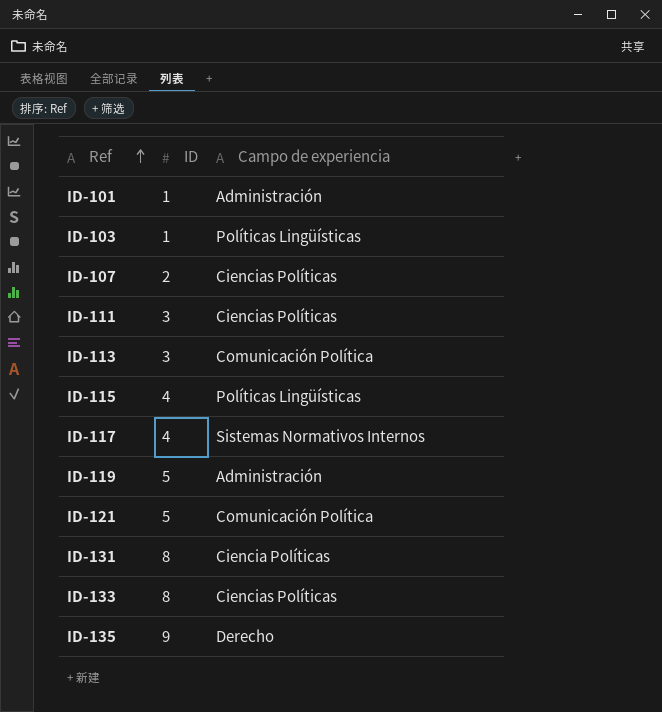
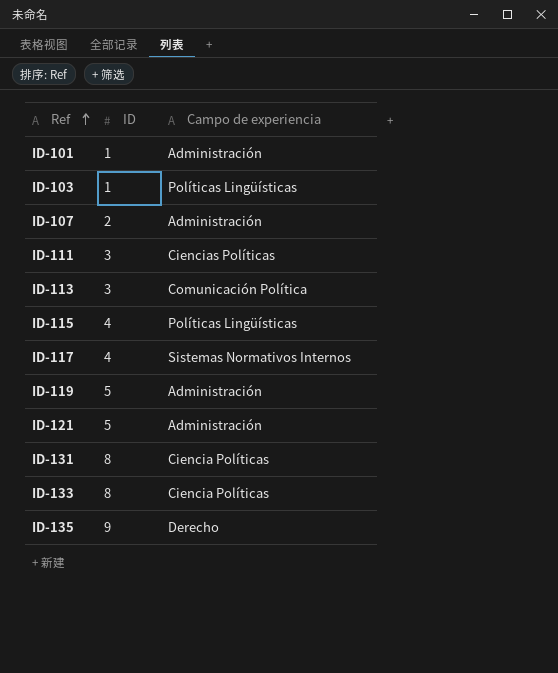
ID-107 | Campo de experiencia: Ciencias Políticas -> Administración
ID-121 | Campo de experiencia: Comunicación Política -> Administración
ID-133 | Campo de experiencia: Ciencias Políticas -> Ciencia Políticas

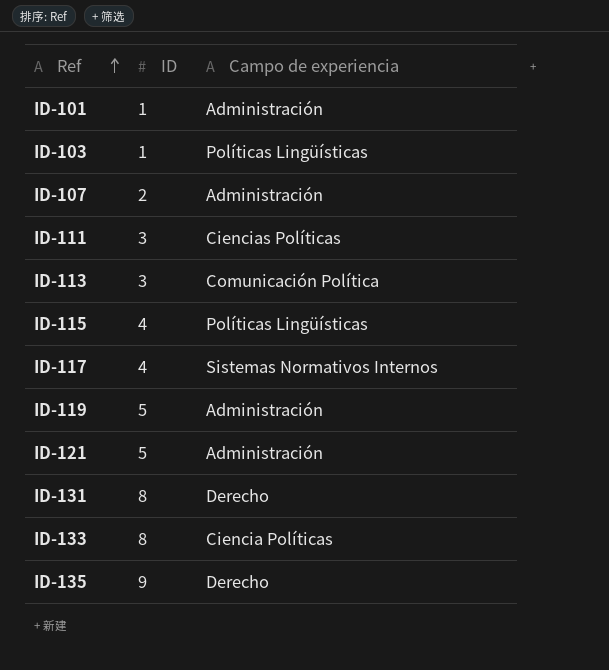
ID-131 | Campo de experiencia: Ciencia Políticas -> Derecho

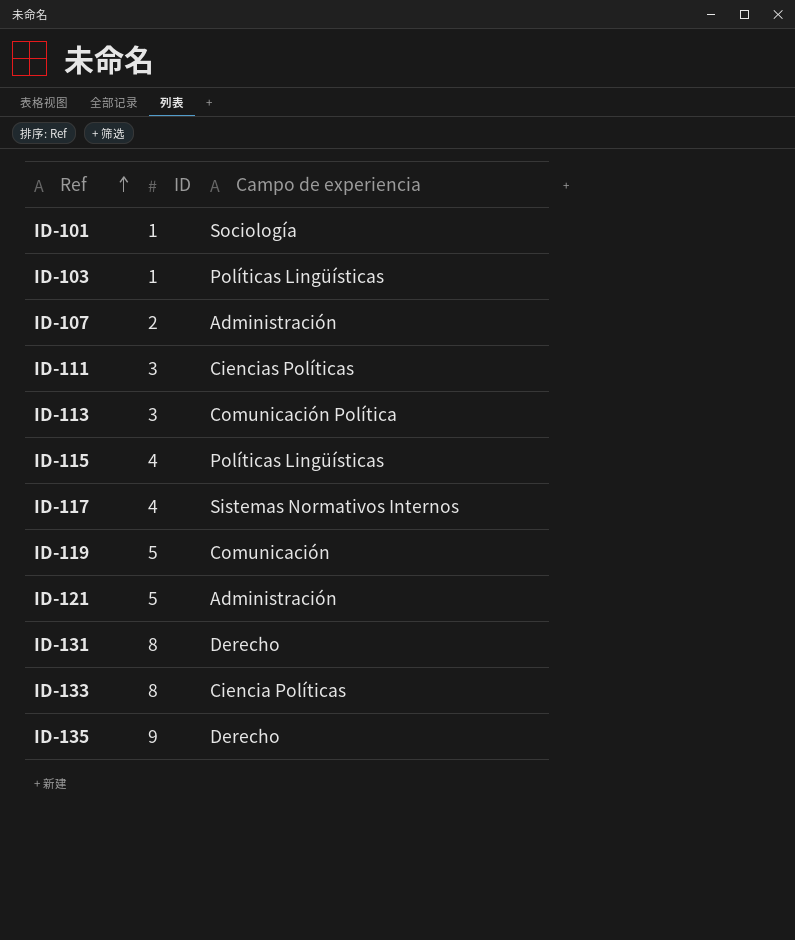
ID-101 | Campo de experiencia: Administración -> Sociología
ID-119 | Campo de experiencia: Administración -> Comunicación

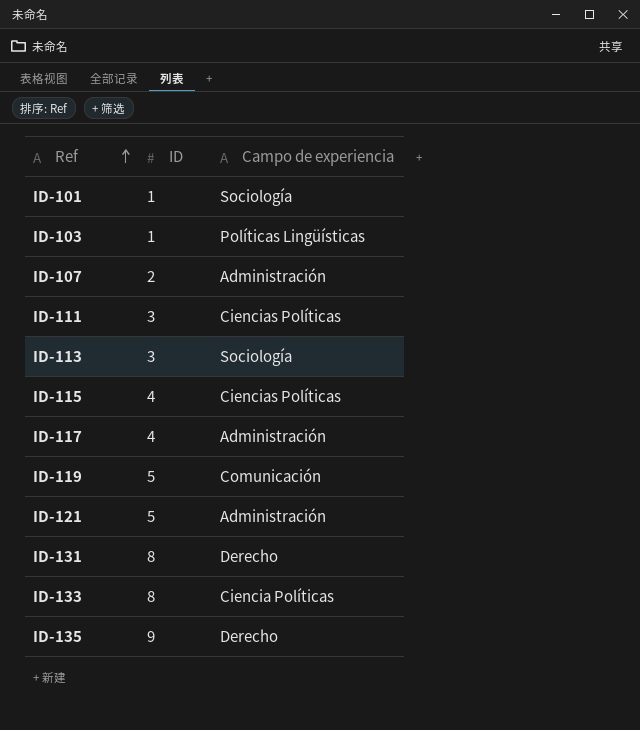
ID-113 | Campo de experiencia: Comunicación Política -> Sociología
ID-115 | Campo de experiencia: Políticas Lingüísticas -> Ciencias Políticas
ID-117 | Campo de experiencia: Sistemas Normativos Internos -> Administración

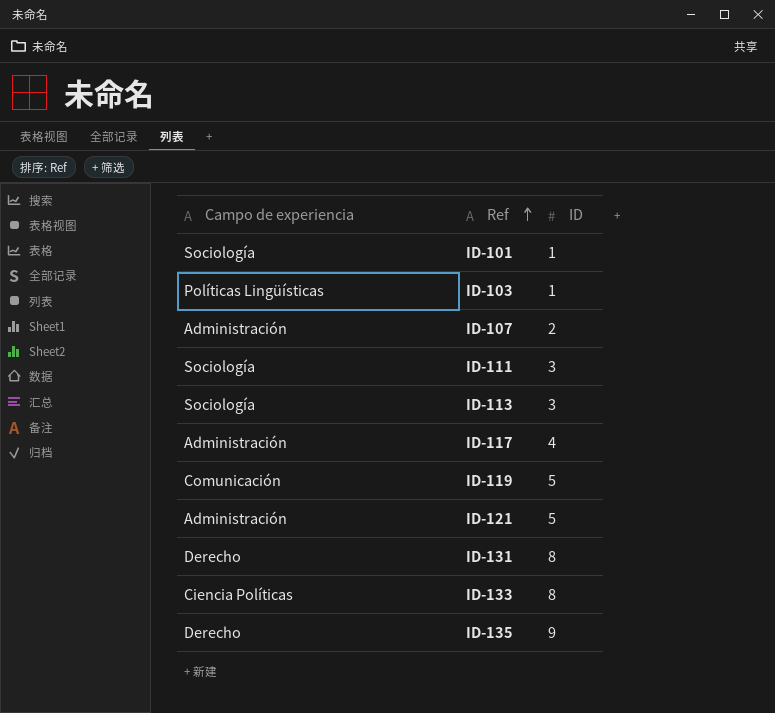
column Campo de experiencia | position: 3 -> 1
row ID-115: 4 | Ciencias Políticas -> none
ID-111 | Campo de experiencia: Ciencias Políticas -> Sociología

